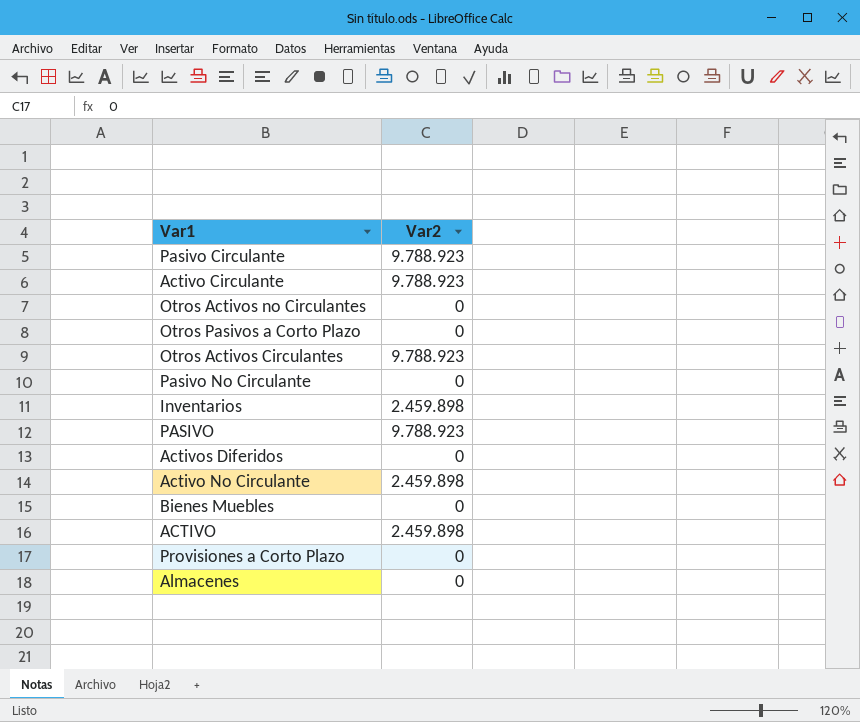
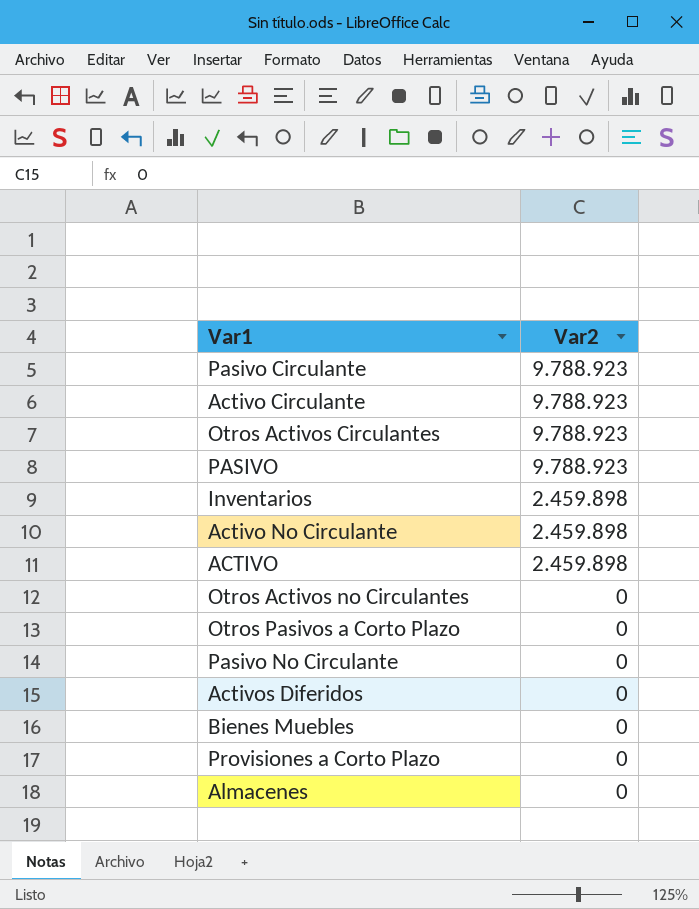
row order: none -> Var2 descending

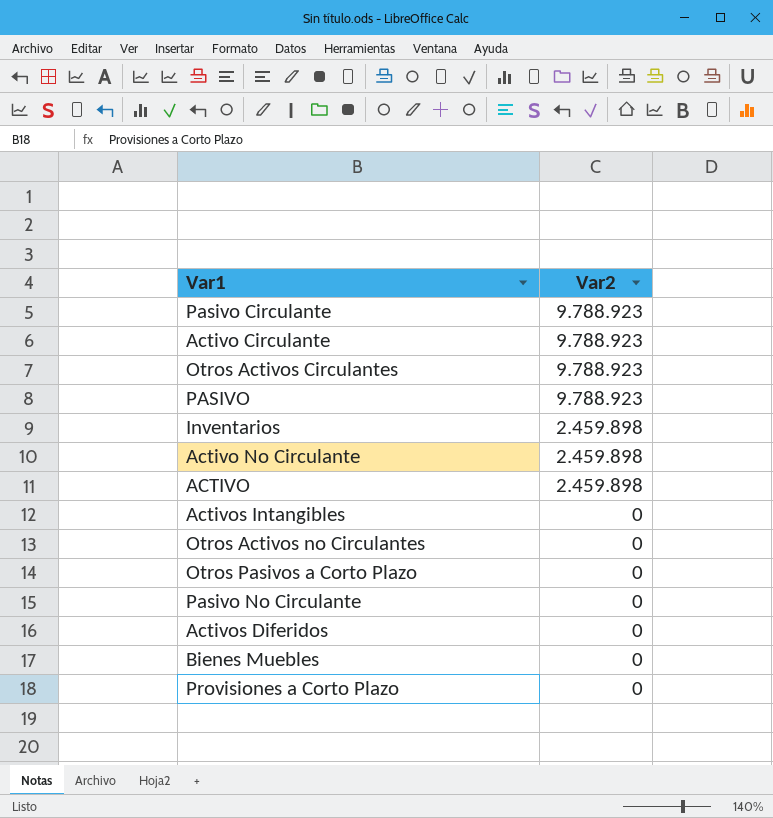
row Almacenes: 0 -> none
row Activos Intangibles: none -> 0

